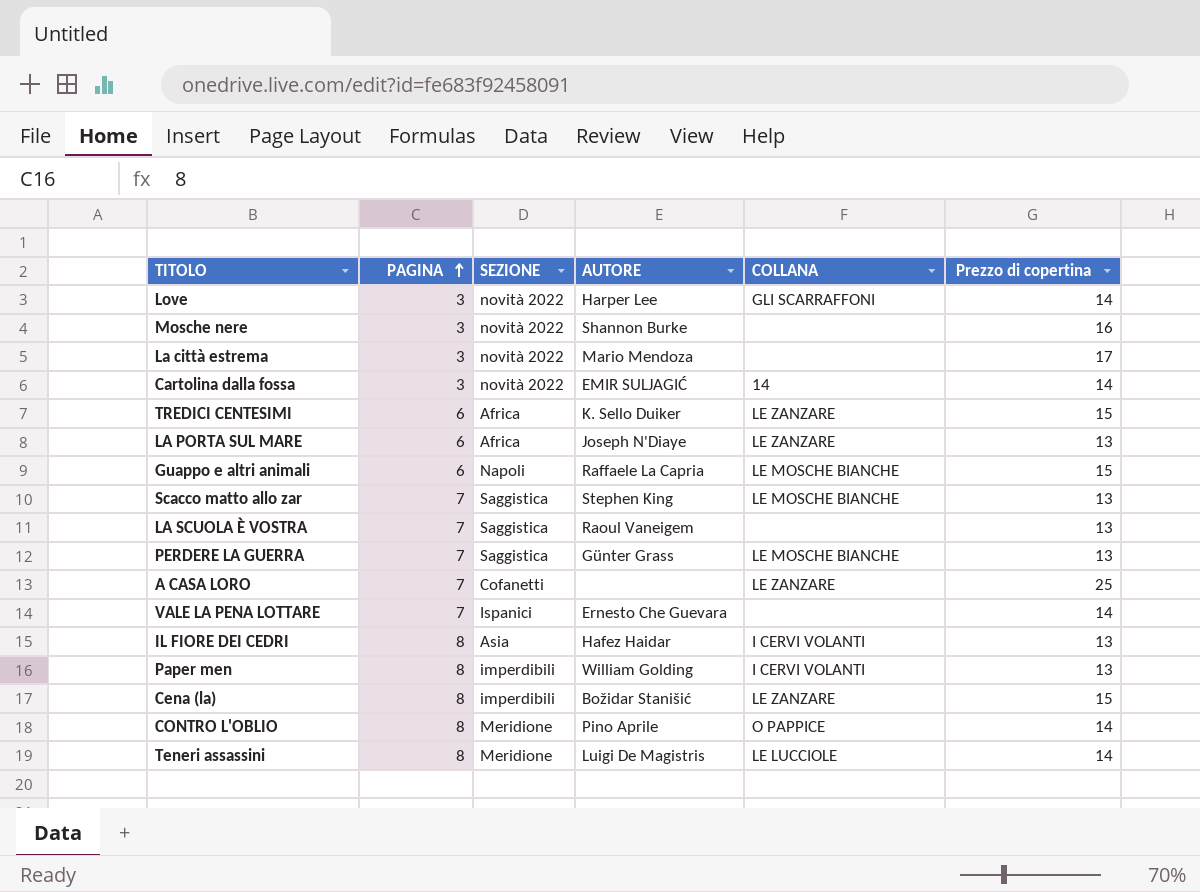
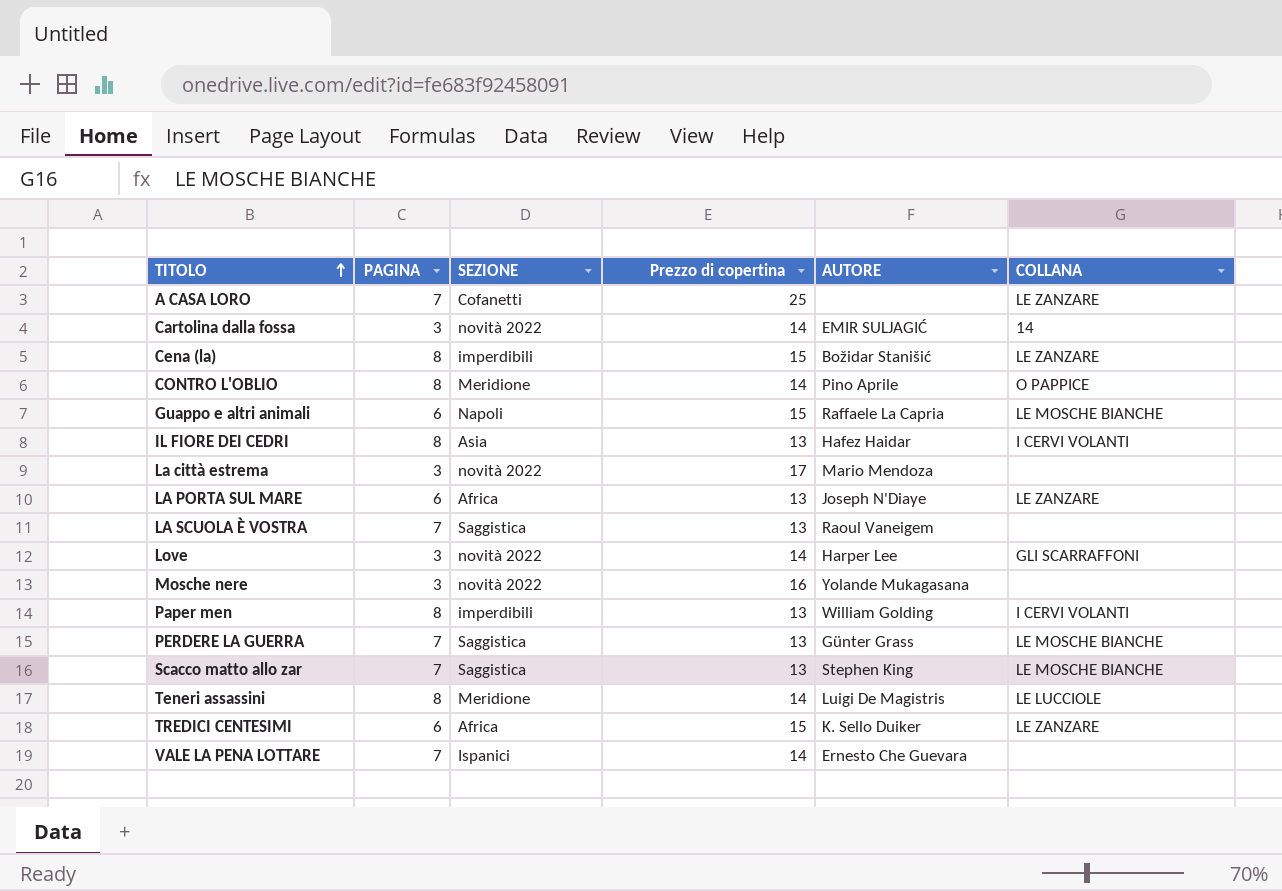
row order: PAGINA ascending -> TITOLO ascending
column Prezzo di copertina | position: 6 -> 4
Mosche nere | AUTORE: Shannon Burke -> Yolande Mukagasana

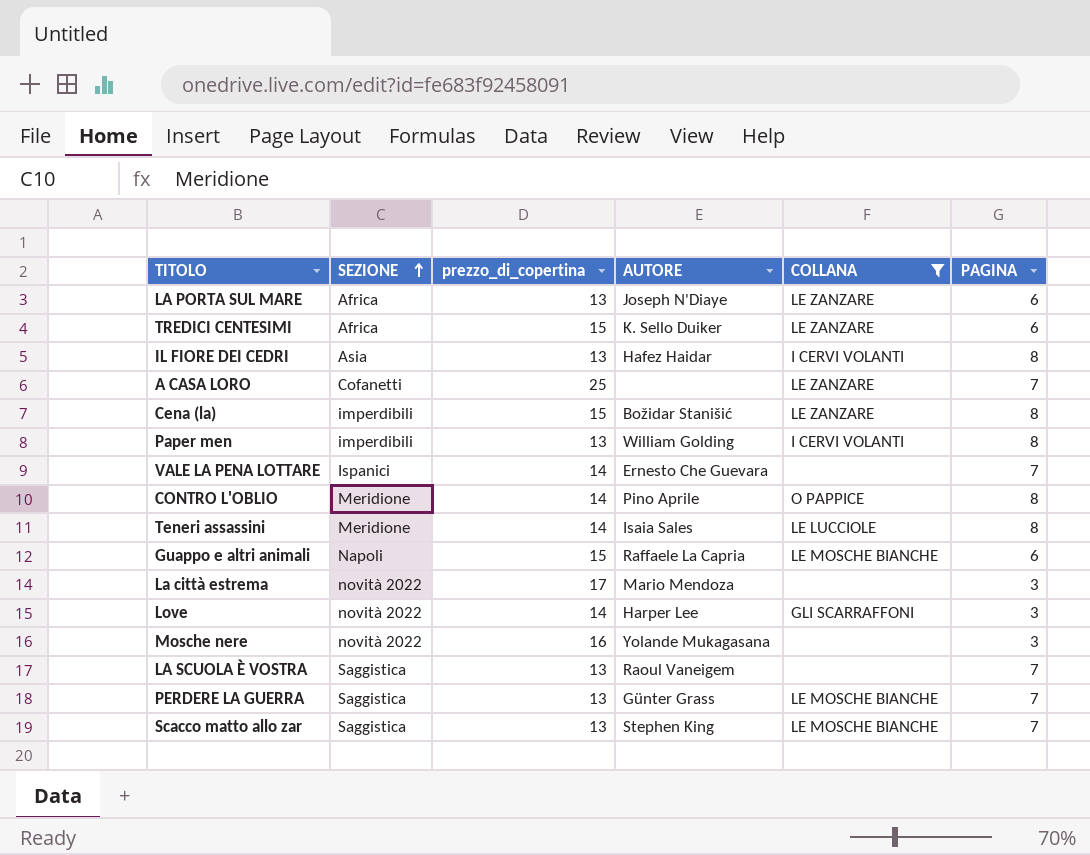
filter: none -> COLLANA != 14
row order: TITOLO ascending -> SEZIONE ascending
column name: Prezzo di copertina -> prezzo_di_copertina
column PAGINA | position: 2 -> 6
Teneri assassini | AUTORE: Luigi De Magistris -> Isaia Sales

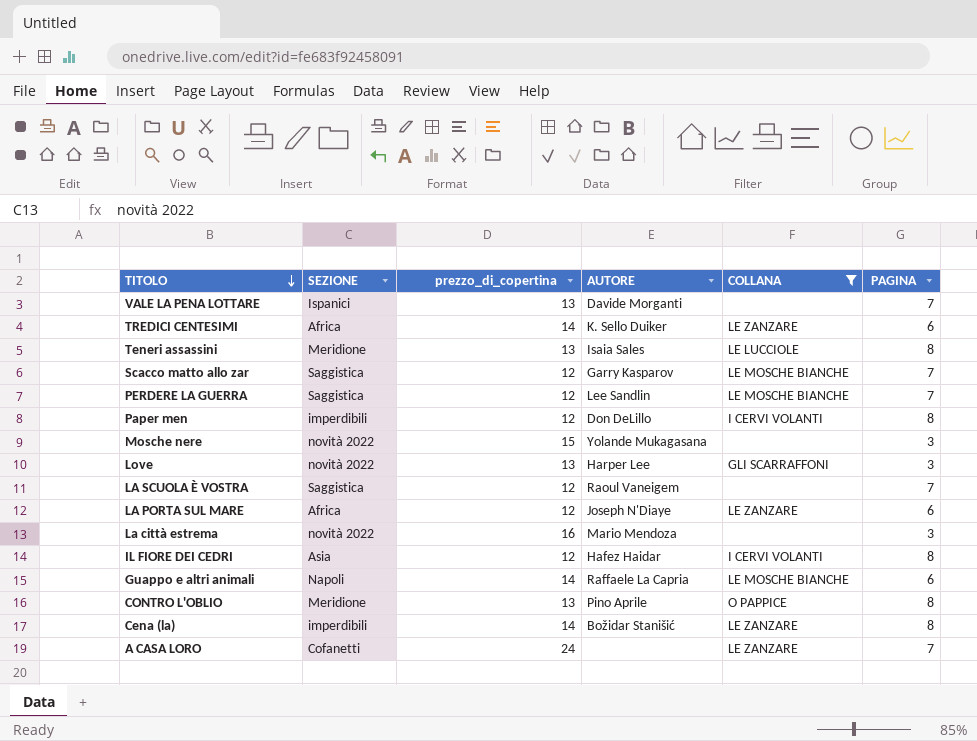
row order: SEZIONE ascending -> TITOLO descending
VALE LA PENA LOTTARE | prezzo_di_copertina: 14 -> 13
VALE LA PENA LOTTARE | AUTORE: Ernesto Che Guevara -> Davide Morganti
TREDICI CENTESIMI | prezzo_di_copertina: 15 -> 14
Teneri assassini | prezzo_di_copertina: 14 -> 13
Scacco matto allo zar | prezzo_di_copertina: 13 -> 12
Scacco matto allo zar | AUTORE: Stephen King -> Garry Kasparov
PERDERE LA GUERRA | prezzo_di_copertina: 13 -> 12
PERDERE LA GUERRA | AUTORE: Günter Grass -> Lee Sandlin
Paper men | prezzo_di_copertina: 13 -> 12
Paper men | AUTORE: William Golding -> Don DeLillo
Mosche nere | prezzo_di_copertina: 16 -> 15
Love | prezzo_di_copertina: 14 -> 13
LA SCUOLA È VOSTRA | prezzo_di_copertina: 13 -> 12
LA PORTA SUL MARE | prezzo_di_copertina: 13 -> 12
La città estrema | prezzo_di_copertina: 17 -> 16
IL FIORE DEI CEDRI | prezzo_di_copertina: 13 -> 12
Guappo e altri animali | prezzo_di_copertina: 15 -> 14
CONTRO L'OBLIO | prezzo_di_copertina: 14 -> 13
Cena (la) | prezzo_di_copertina: 15 -> 14
A CASA LORO | prezzo_di_copertina: 25 -> 24

